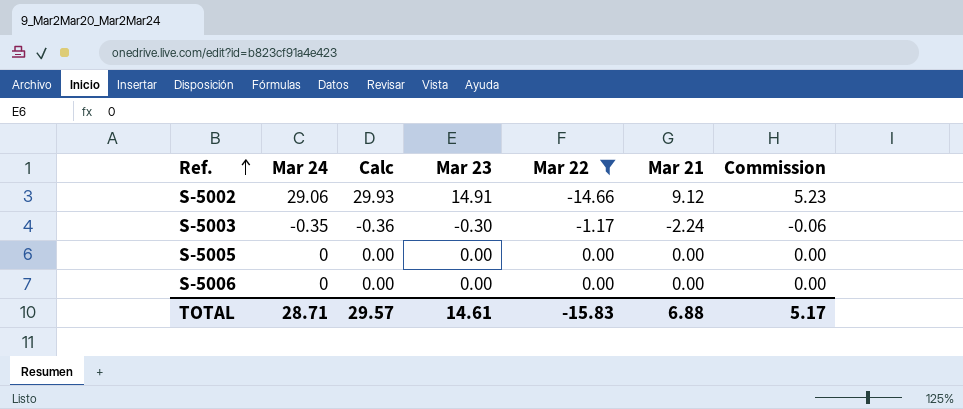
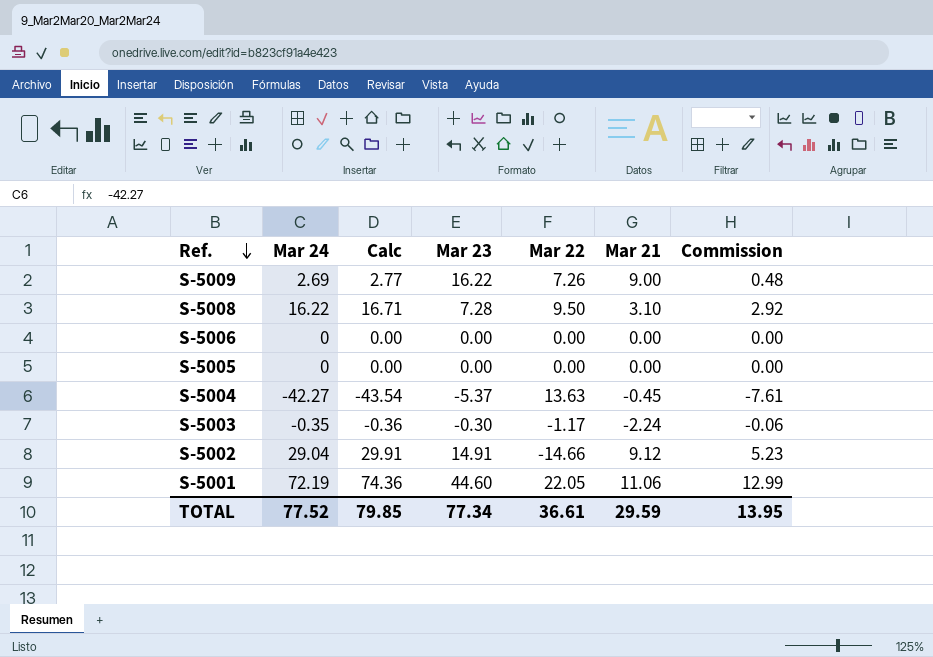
filter: Mar 22 <= 0.00 -> none
row order: Ref. ascending -> Ref. descending
S-5002 | Mar 24: 29.06 -> 29.04
S-5002 | Calc: 29.93 -> 29.91
TOTAL | Mar 24: 28.71 -> 77.52
TOTAL | Calc: 29.57 -> 79.85
TOTAL | Mar 23: 14.61 -> 77.34
TOTAL | Mar 22: -15.83 -> 36.61
TOTAL | Mar 21: 6.88 -> 29.59
TOTAL | Commission: 5.17 -> 13.95

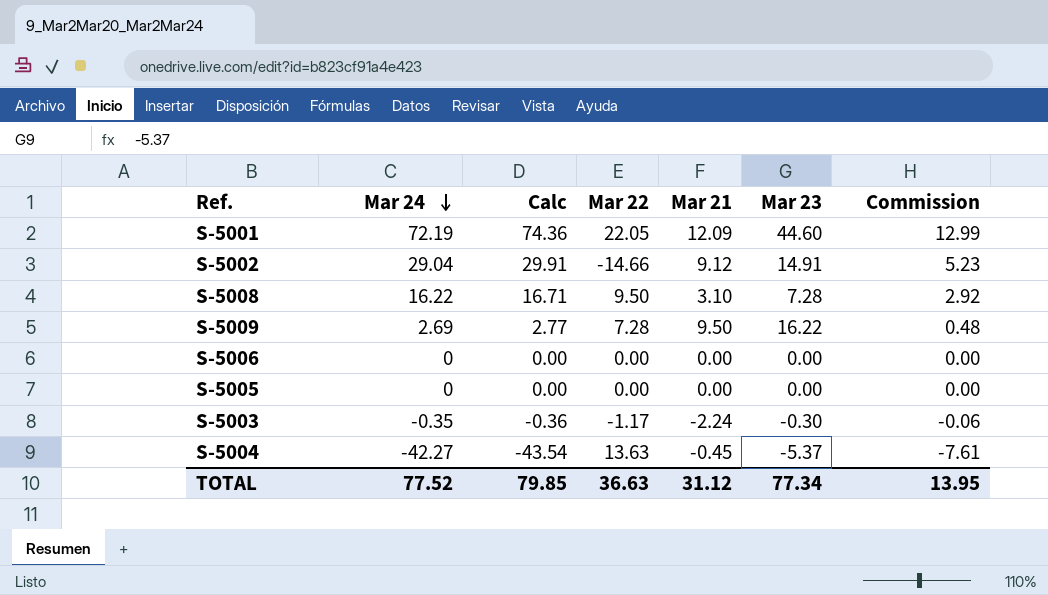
row order: Ref. descending -> Mar 24 descending
column Mar 23 | position: 4 -> 6
S-5001 | Mar 21: 11.06 -> 12.09
S-5009 | Mar 22: 7.26 -> 7.28
S-5009 | Mar 21: 9.00 -> 9.50
TOTAL | Mar 22: 36.61 -> 36.63
TOTAL | Mar 21: 29.59 -> 31.12

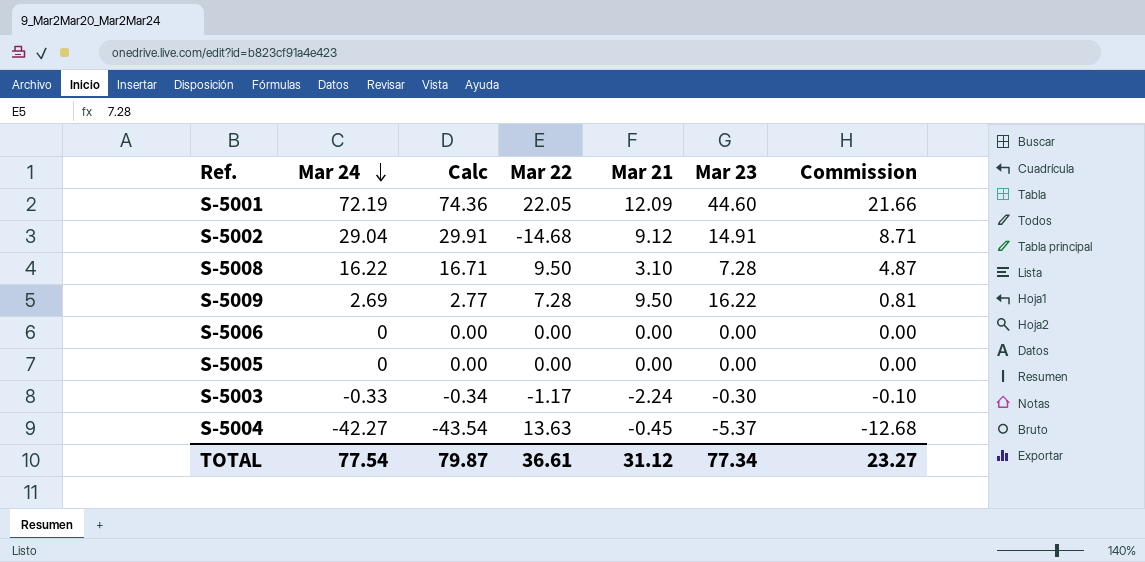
column Commission | formula: [Mar 24] * 0.18 -> [Mar 24] * 0.3
S-5002 | Mar 22: -14.66 -> -14.68
S-5003 | Mar 24: -0.35 -> -0.33
S-5003 | Calc: -0.36 -> -0.34
TOTAL | Mar 24: 77.52 -> 77.54
TOTAL | Calc: 79.85 -> 79.87
TOTAL | Mar 22: 36.63 -> 36.61
TOTAL | Commission: 13.95 -> 23.27

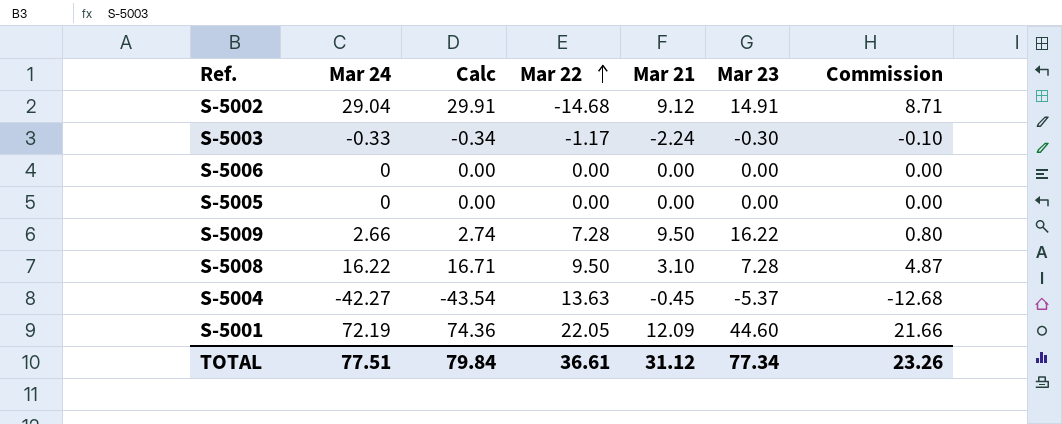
row order: Mar 24 descending -> Mar 22 ascending
S-5009 | Mar 24: 2.69 -> 2.66
S-5009 | Calc: 2.77 -> 2.74
S-5009 | Commission: 0.81 -> 0.80
TOTAL | Mar 24: 77.54 -> 77.51
TOTAL | Calc: 79.87 -> 79.84
TOTAL | Commission: 23.27 -> 23.26

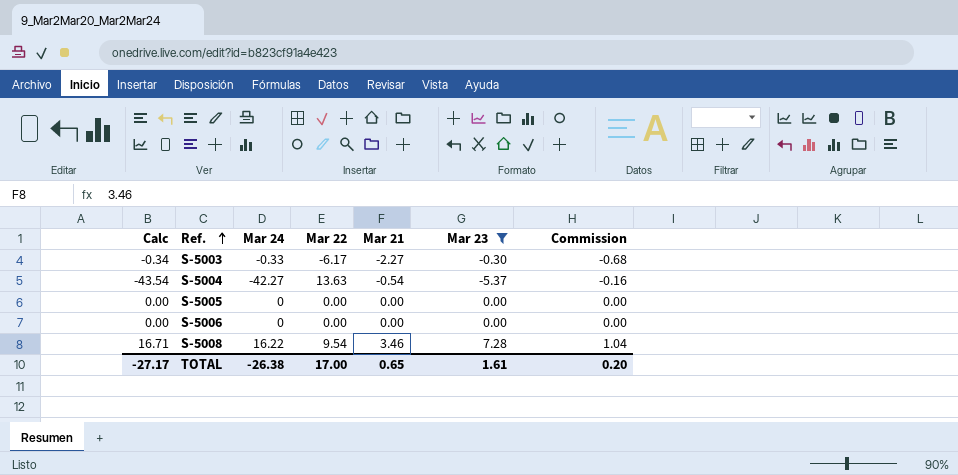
filter: none -> Mar 23 <= 7.28
row order: Mar 22 ascending -> Ref. ascending
column Calc | position: 3 -> 1
column Commission | formula: [Mar 24] * 0.3 -> [Mar 21] * 0.3
S-5003 | Mar 22: -1.17 -> -6.17
S-5003 | Mar 21: -2.24 -> -2.27
S-5004 | Mar 21: -0.45 -> -0.54
S-5008 | Mar 22: 9.50 -> 9.54
S-5008 | Mar 21: 3.10 -> 3.46
TOTAL | Calc: 79.84 -> -27.17
TOTAL | Mar 24: 77.51 -> -26.38
TOTAL | Mar 22: 36.61 -> 17.00
TOTAL | Mar 21: 31.12 -> 0.65
TOTAL | Mar 23: 77.34 -> 1.61
TOTAL | Commission: 23.26 -> 0.20

